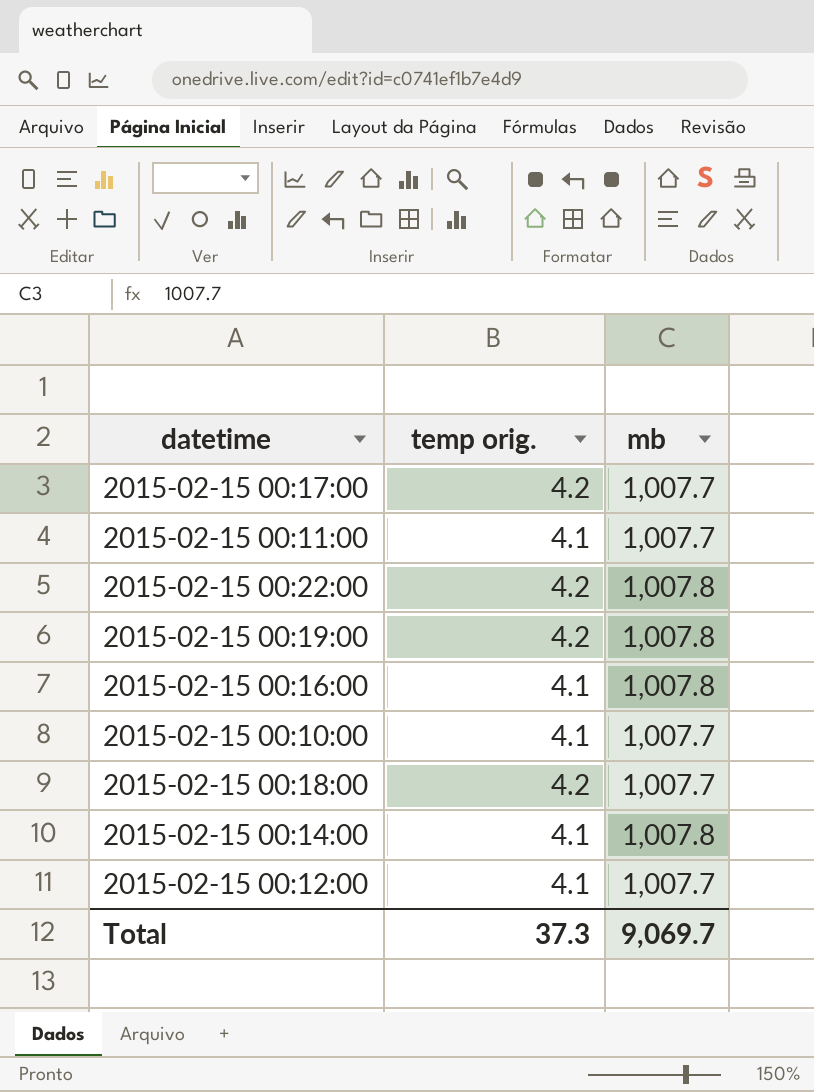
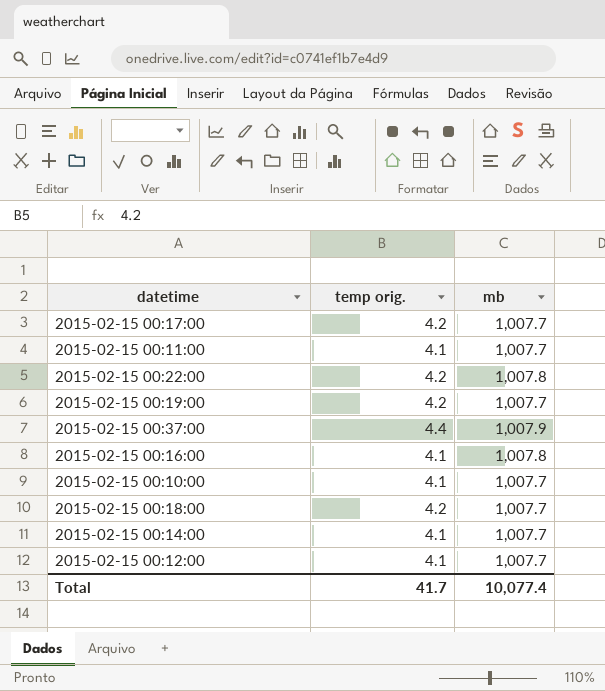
2015-02-15 00:19:00 | mb: 1,007.8 -> 1,007.7
row 2015-02-15 00:37:00: none -> 4.4 | 1,007.9
2015-02-15 00:14:00 | mb: 1,007.8 -> 1,007.7
Total | temp orig.: 37.3 -> 41.7
Total | mb: 9,069.7 -> 10,077.4

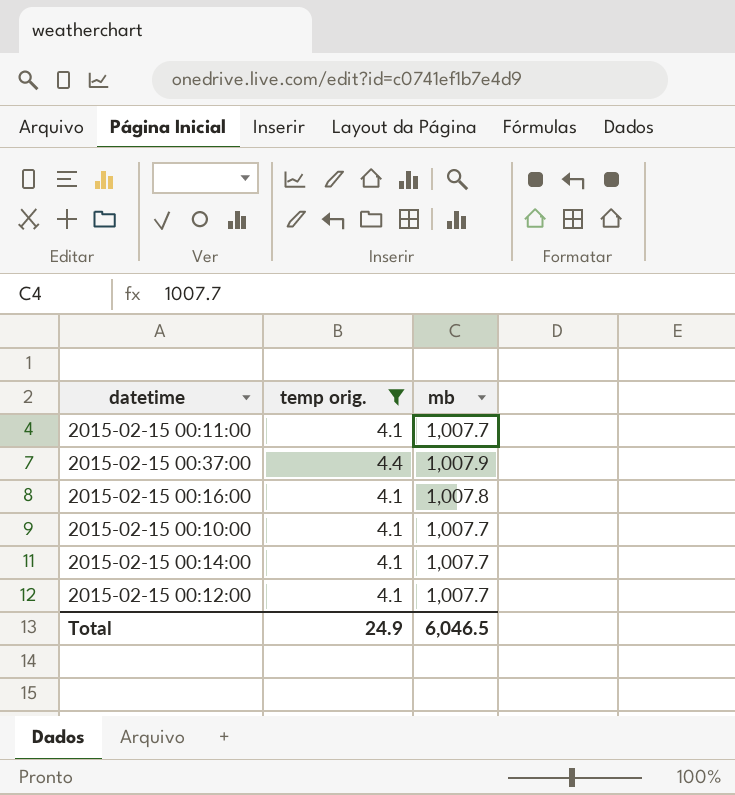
filter: none -> temp orig. != 4.2
Total | temp orig.: 41.7 -> 24.9
Total | mb: 10,077.4 -> 6,046.5

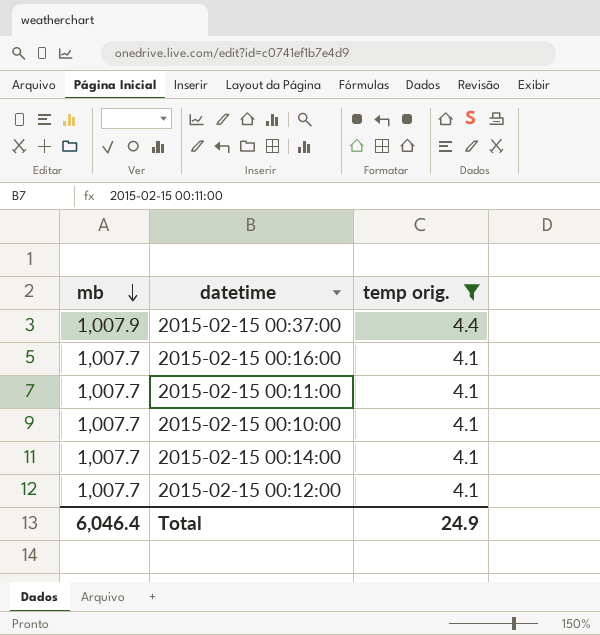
row order: none -> mb descending
column mb | position: 3 -> 1
2015-02-15 00:16:00 | mb: 1,007.8 -> 1,007.7
Total | mb: 6,046.5 -> 6,046.4

